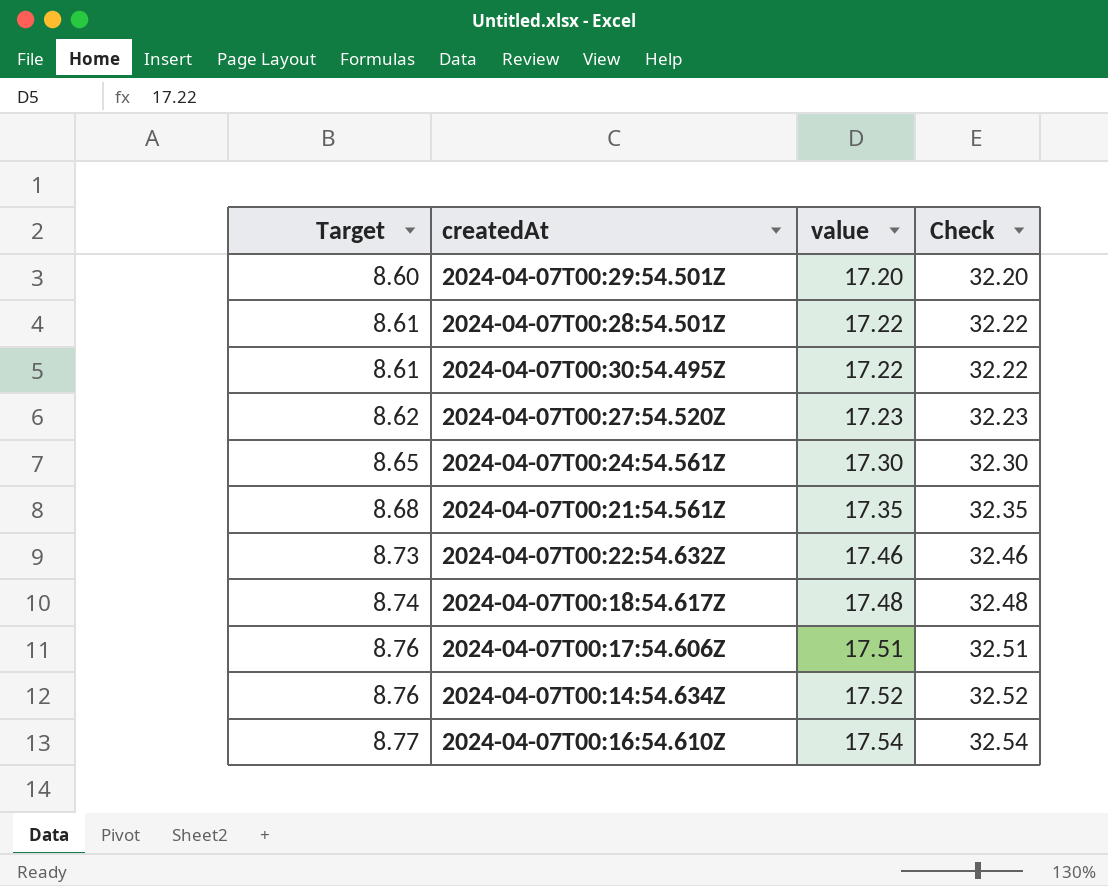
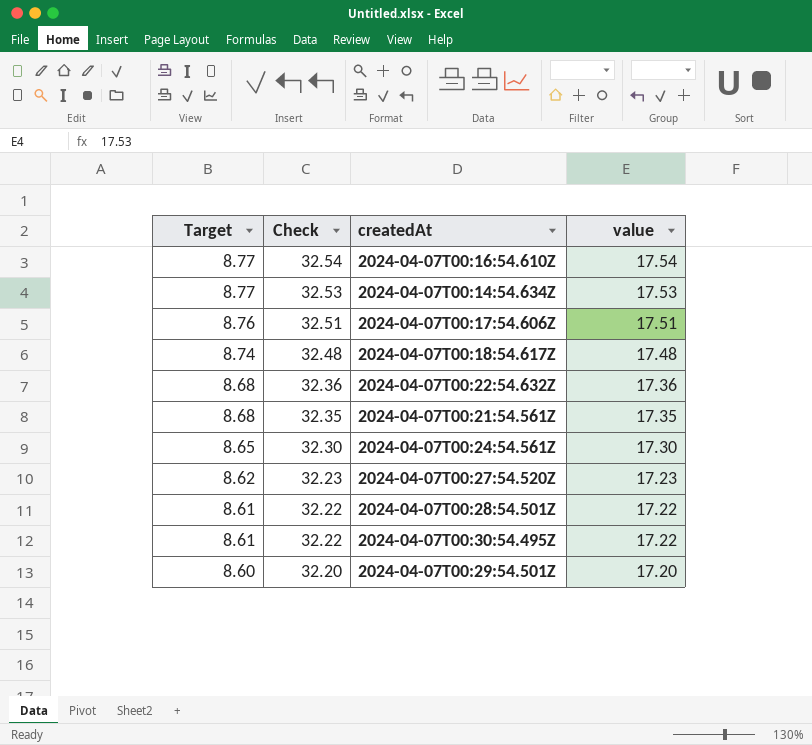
row order: Target ascending -> Target descending
column Check | position: 4 -> 2
2024-04-07T00:14:54.634Z | Target: 8.76 -> 8.77
2024-04-07T00:14:54.634Z | Check: 32.52 -> 32.53
2024-04-07T00:14:54.634Z | value: 17.52 -> 17.53
2024-04-07T00:22:54.632Z | Target: 8.73 -> 8.68
2024-04-07T00:22:54.632Z | Check: 32.46 -> 32.36
2024-04-07T00:22:54.632Z | value: 17.46 -> 17.36

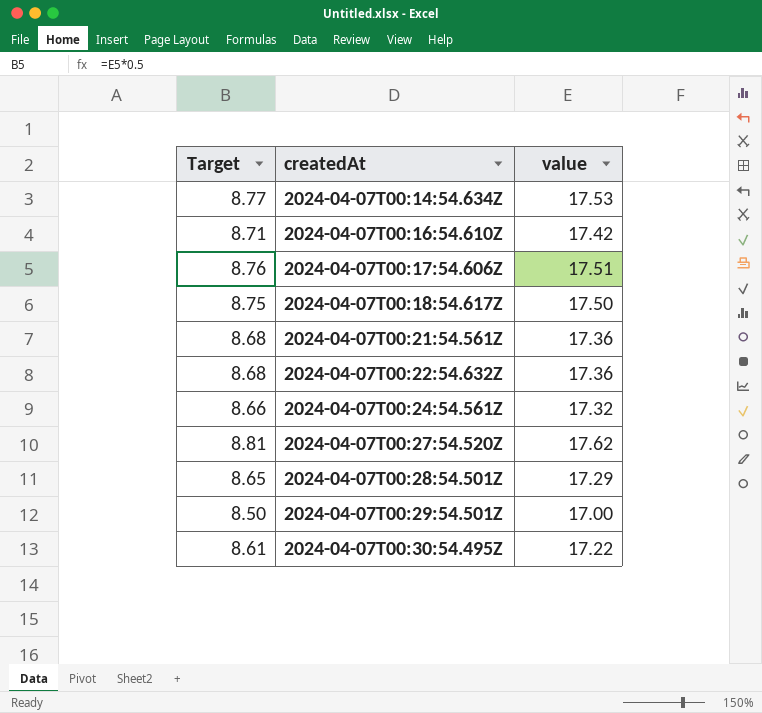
row order: Target descending -> createdAt ascending
column Check | formula: [value] + 15 -> none
2024-04-07T00:16:54.610Z | Target: 8.77 -> 8.71
2024-04-07T00:16:54.610Z | value: 17.54 -> 17.42
2024-04-07T00:18:54.617Z | Target: 8.74 -> 8.75
2024-04-07T00:18:54.617Z | value: 17.48 -> 17.50
2024-04-07T00:21:54.561Z | value: 17.35 -> 17.36
2024-04-07T00:24:54.561Z | Target: 8.65 -> 8.66
2024-04-07T00:24:54.561Z | value: 17.30 -> 17.32
2024-04-07T00:27:54.520Z | Target: 8.62 -> 8.81
2024-04-07T00:27:54.520Z | value: 17.23 -> 17.62
2024-04-07T00:28:54.501Z | Target: 8.61 -> 8.65
2024-04-07T00:28:54.501Z | value: 17.22 -> 17.29
2024-04-07T00:29:54.501Z | Target: 8.60 -> 8.50
2024-04-07T00:29:54.501Z | value: 17.20 -> 17.00

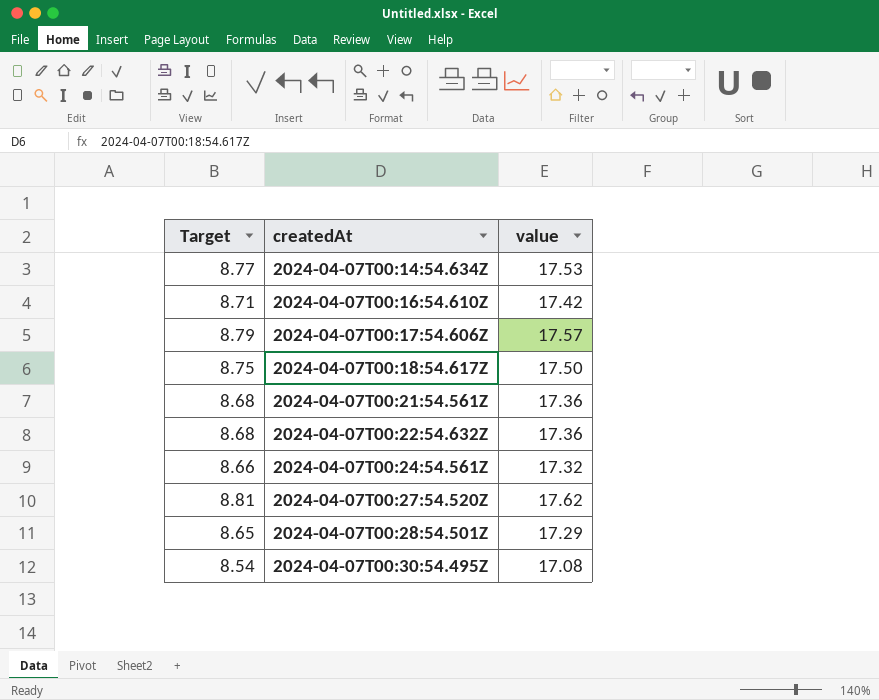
row 2024-04-07T00:29:54.501Z: 8.50 | 17.00 -> none
2024-04-07T00:17:54.606Z | Target: 8.76 -> 8.79
2024-04-07T00:17:54.606Z | value: 17.51 -> 17.57
2024-04-07T00:30:54.495Z | Target: 8.61 -> 8.54
2024-04-07T00:30:54.495Z | value: 17.22 -> 17.08

